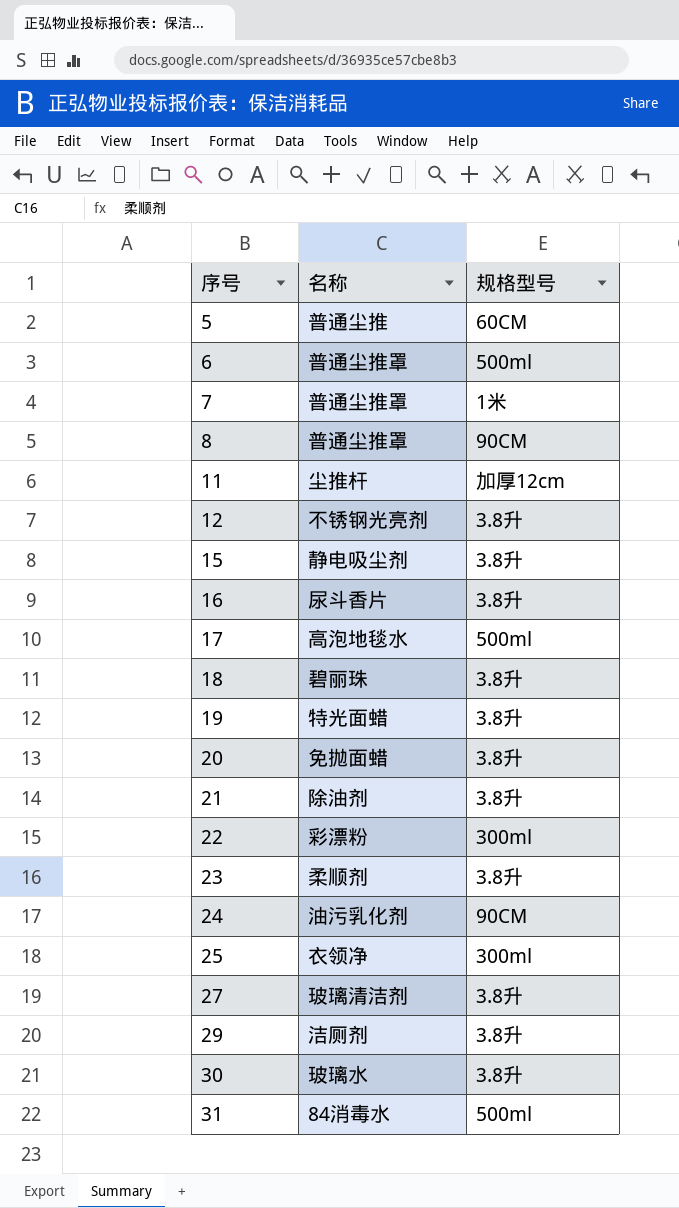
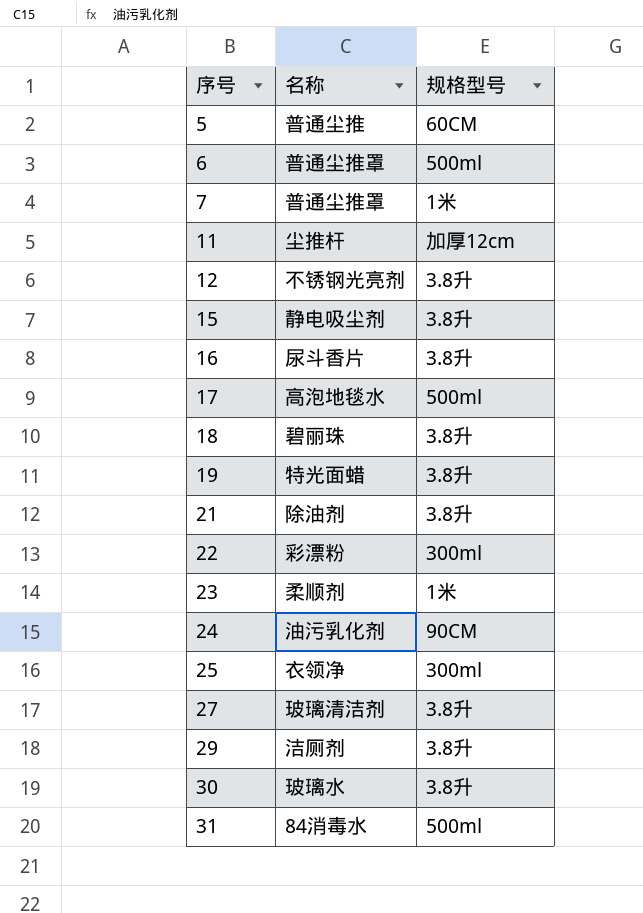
row 8: 普通尘推罩 | 90CM -> none
row 20: 免抛面蜡 | 3.8升 -> none
23 | 规格型号: 3.8升 -> 1米

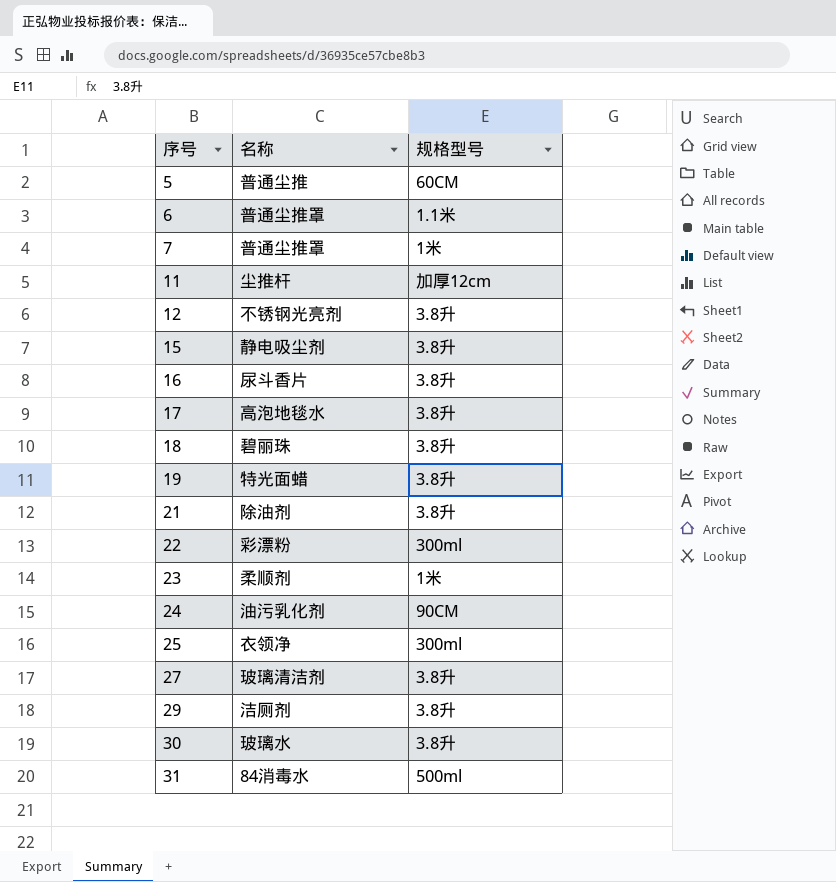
6 | 规格型号: 500ml -> 1.1米
17 | 规格型号: 500ml -> 3.8升

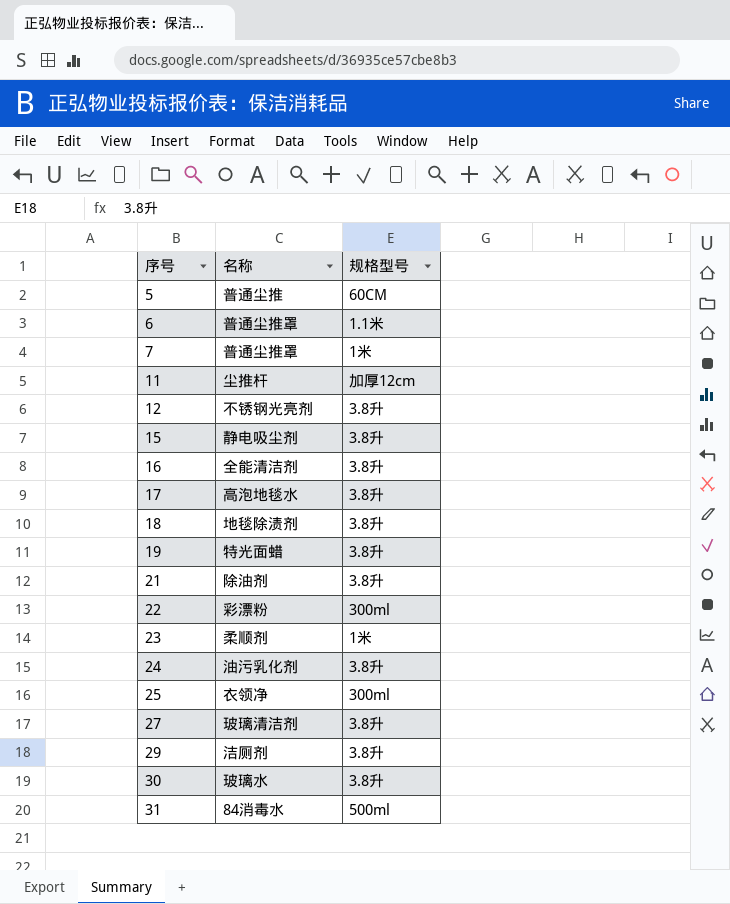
16 | 名称: 尿斗香片 -> 全能清洁剂
18 | 名称: 碧丽珠 -> 地毯除渍剂
24 | 规格型号: 90CM -> 3.8升

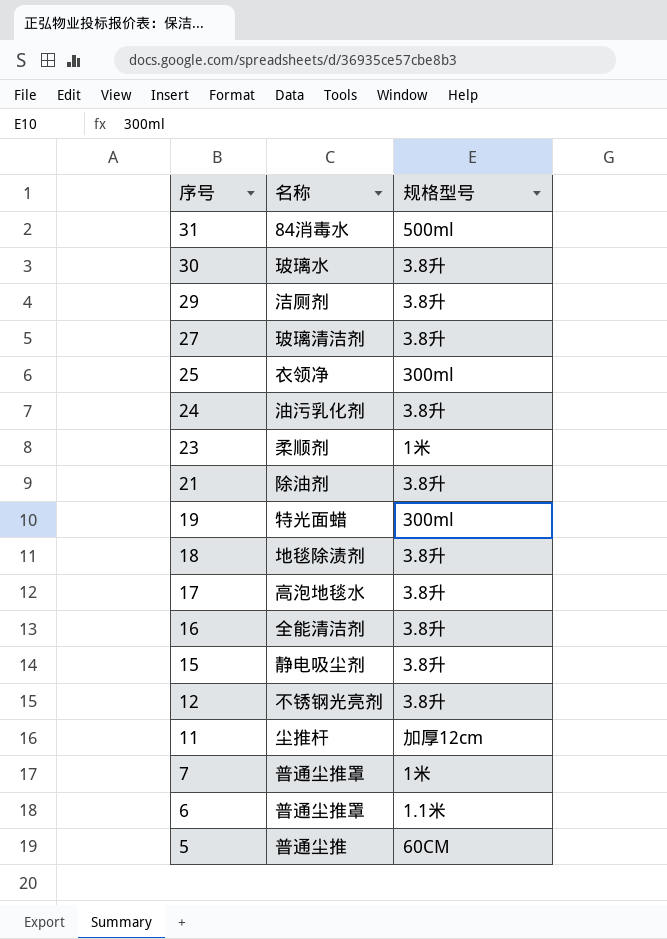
row order: 序号 ascending -> 序号 descending
row 22: 彩漂粉 | 300ml -> none
19 | 规格型号: 3.8升 -> 300ml

